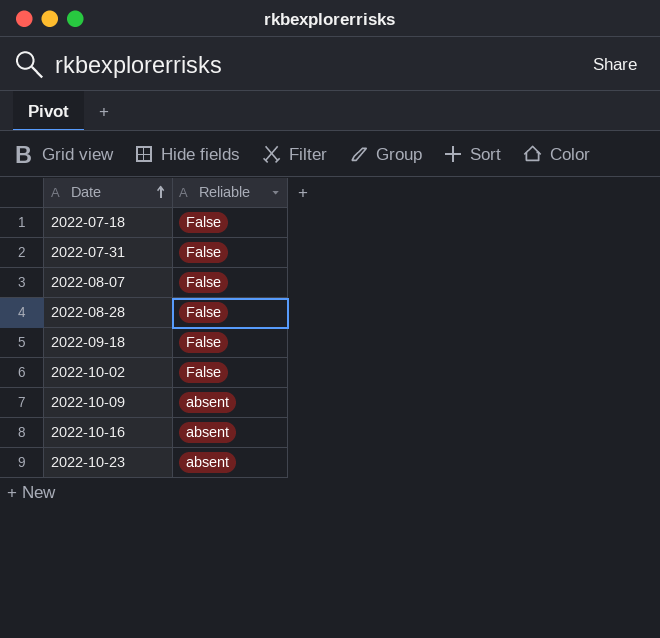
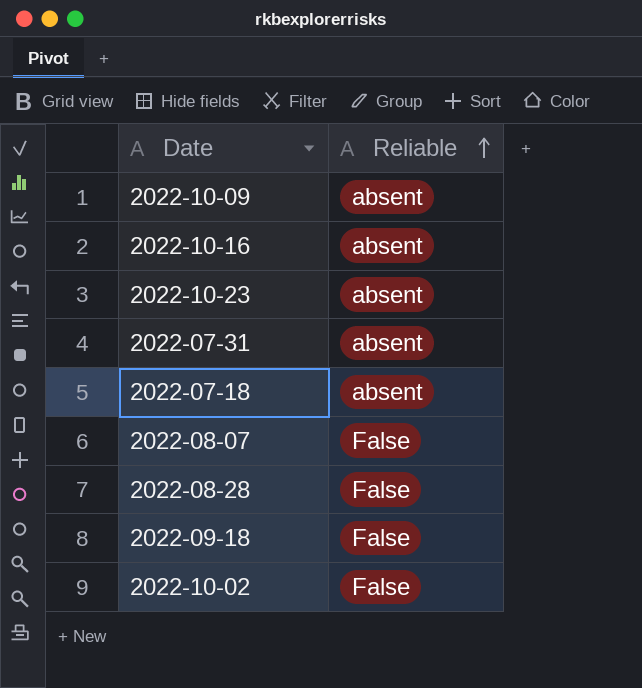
row order: Date ascending -> Reliable ascending
2022-07-31 | Reliable: False -> absent
2022-07-18 | Reliable: False -> absent

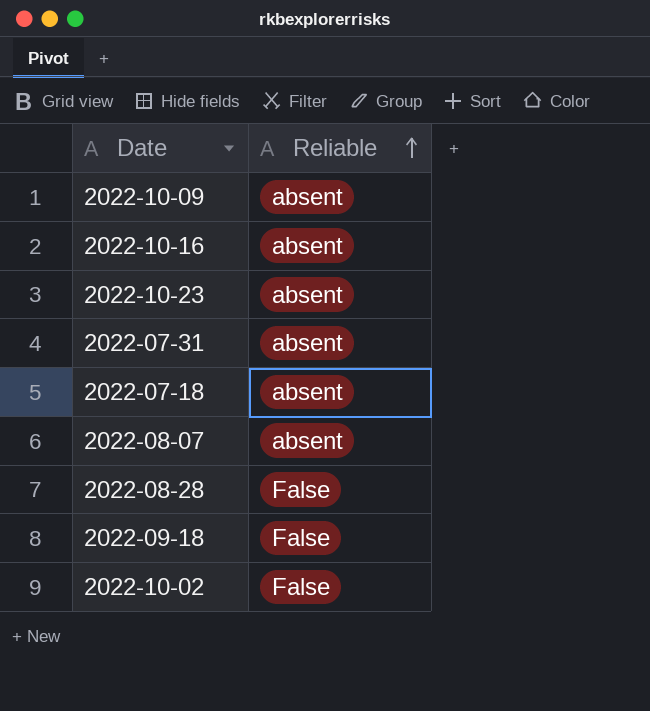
2022-08-07 | Reliable: False -> absent

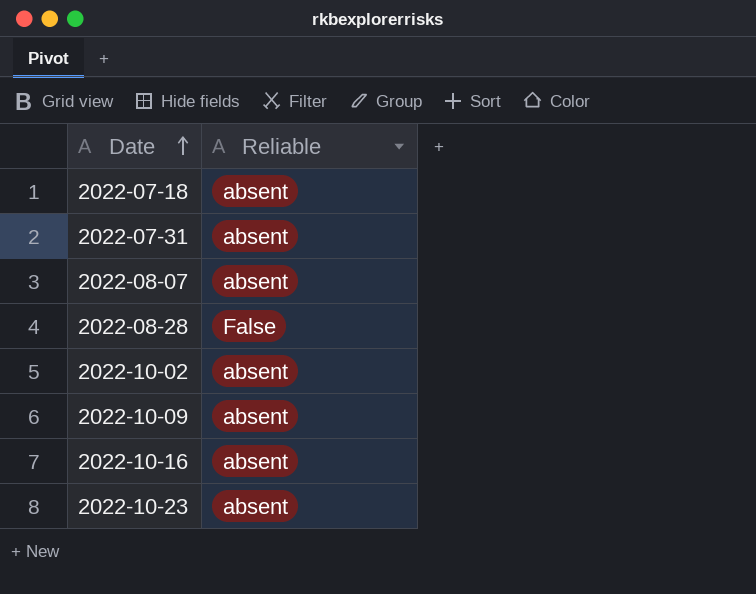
row order: Reliable ascending -> Date ascending
row 2022-09-18: False -> none
2022-10-02 | Reliable: False -> absent

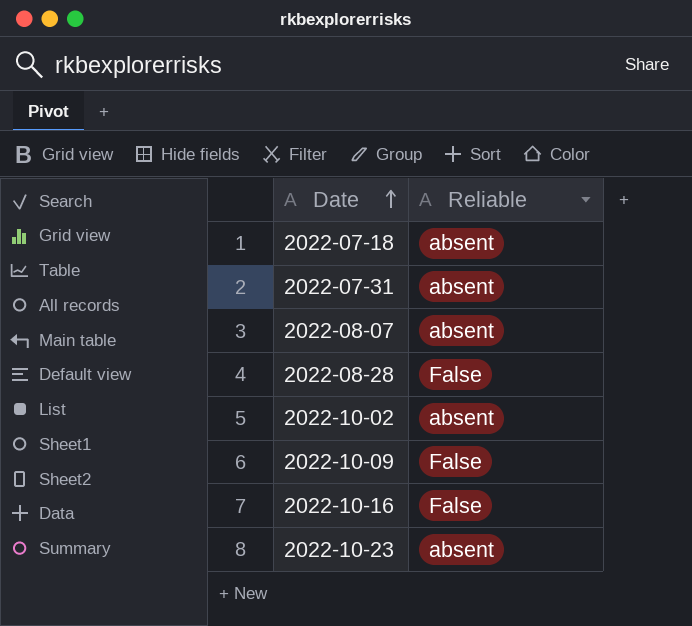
2022-10-09 | Reliable: absent -> False
2022-10-16 | Reliable: absent -> False

